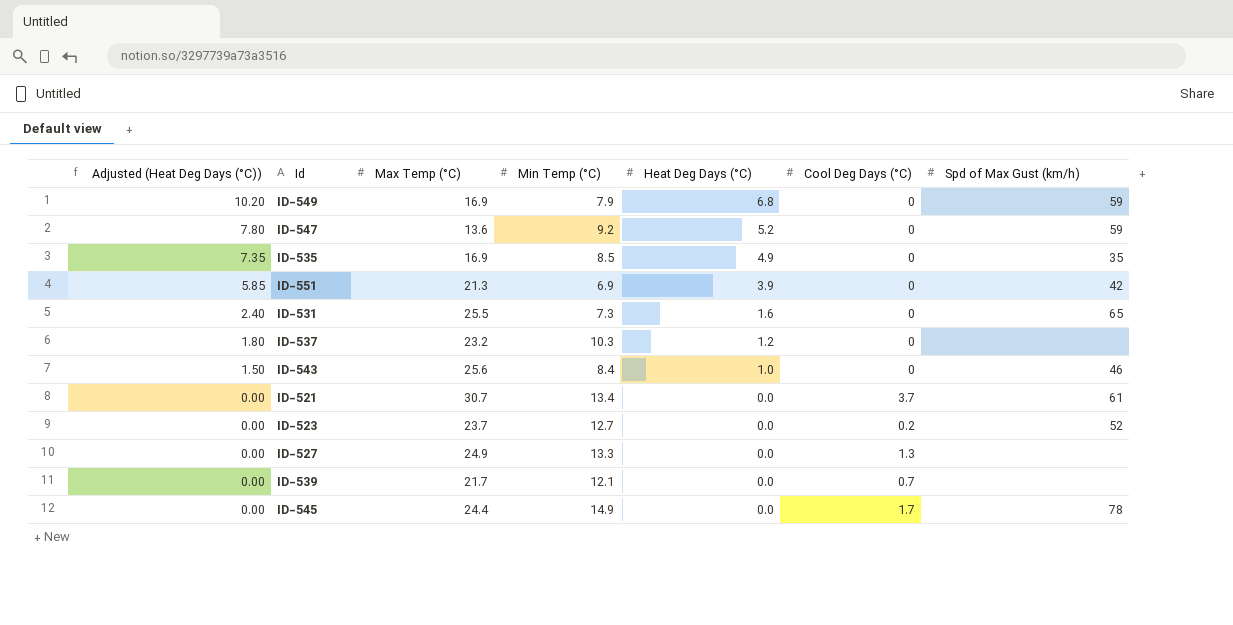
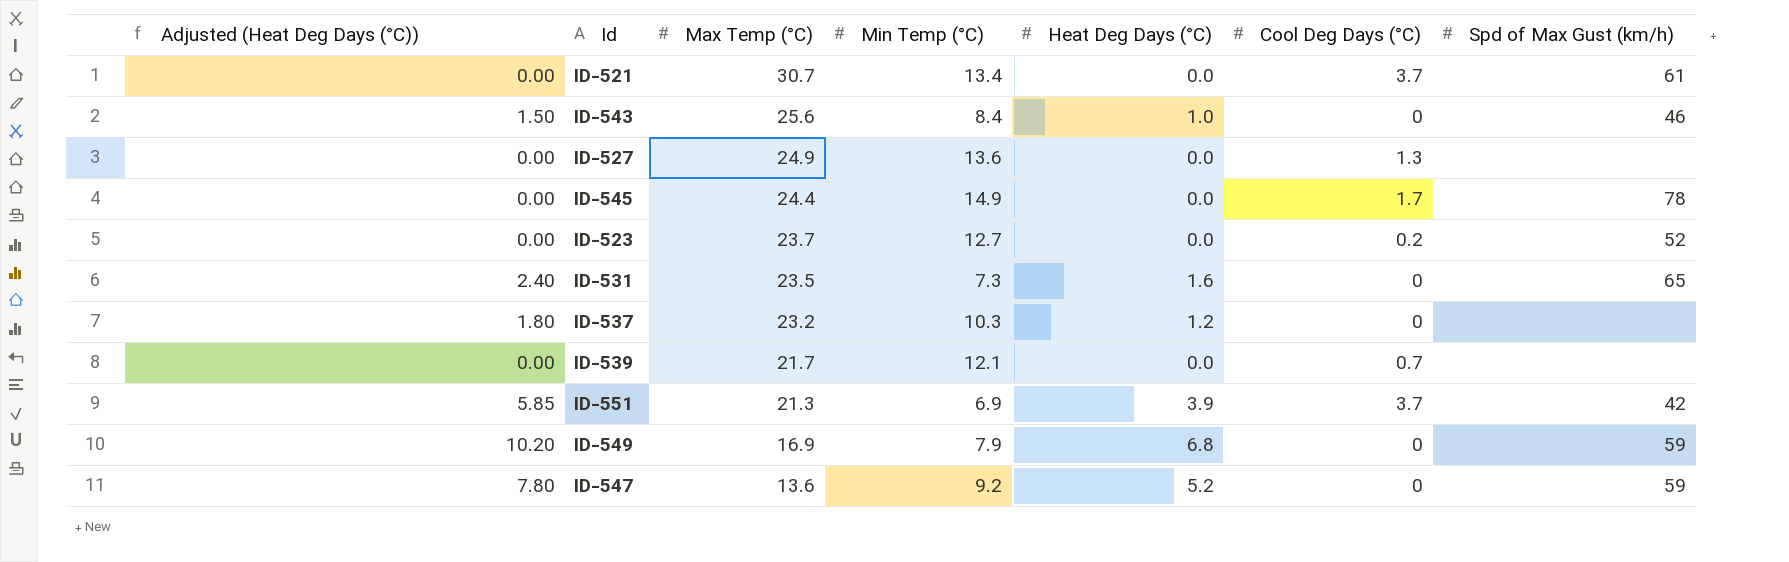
row order: Adjusted (Heat Deg Days (°C)) descending -> Max Temp (°C) descending
row ID-535: 7.35 | 16.9 | 8.5 | 4.9 | 0 | 35 -> none
ID-527 | Min Temp (°C): 13.3 -> 13.6
ID-531 | Max Temp (°C): 25.5 -> 23.5
ID-551 | Cool Deg Days (°C): 0 -> 3.7

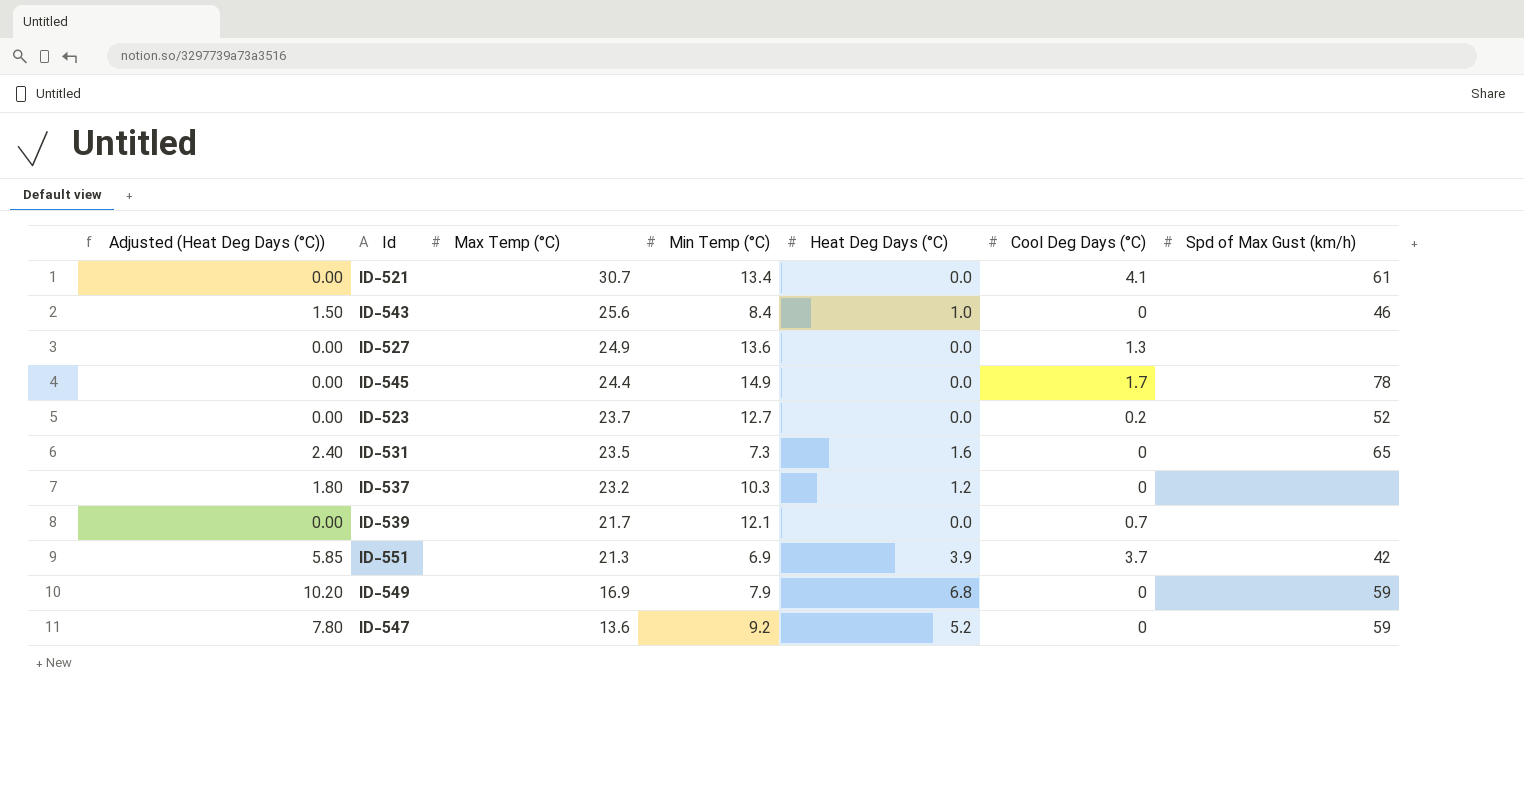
ID-521 | Cool Deg Days (°C): 3.7 -> 4.1

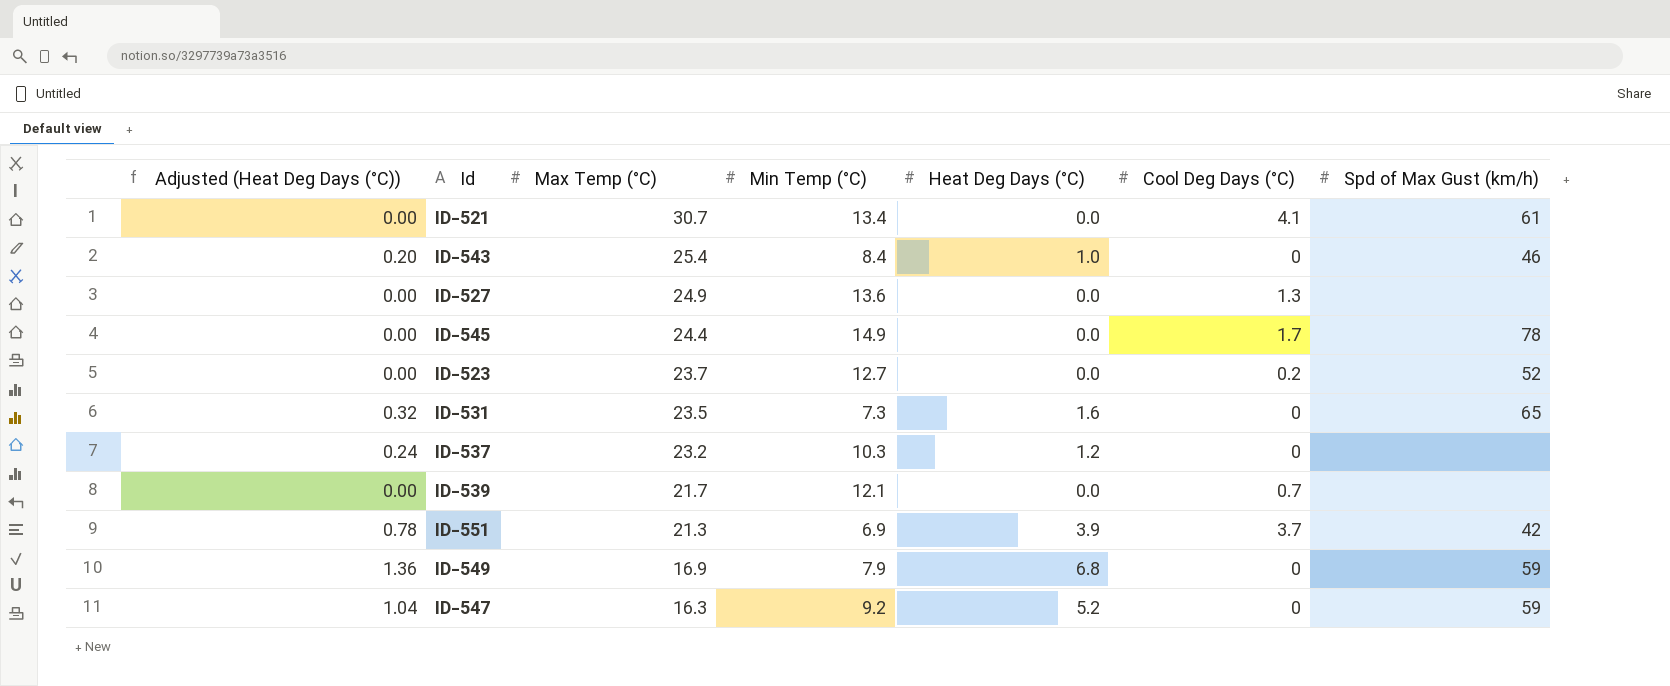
column Adjusted (Heat Deg Days (°C)) | formula: [Heat Deg Days (°C)] * 1.5 -> [Heat Deg Days (°C)] * 0.2
ID-543 | Max Temp (°C): 25.6 -> 25.4
ID-547 | Max Temp (°C): 13.6 -> 16.3

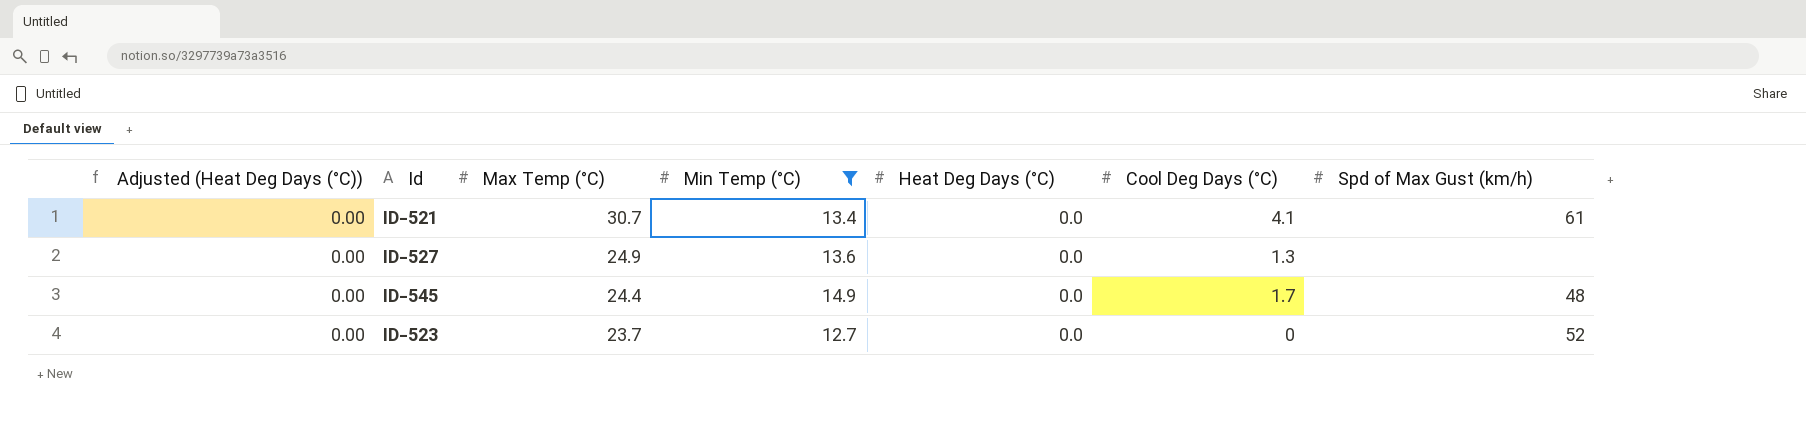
filter: none -> Min Temp (°C) >= 12.7
ID-545 | Spd of Max Gust (km/h): 78 -> 48
ID-523 | Cool Deg Days (°C): 0.2 -> 0

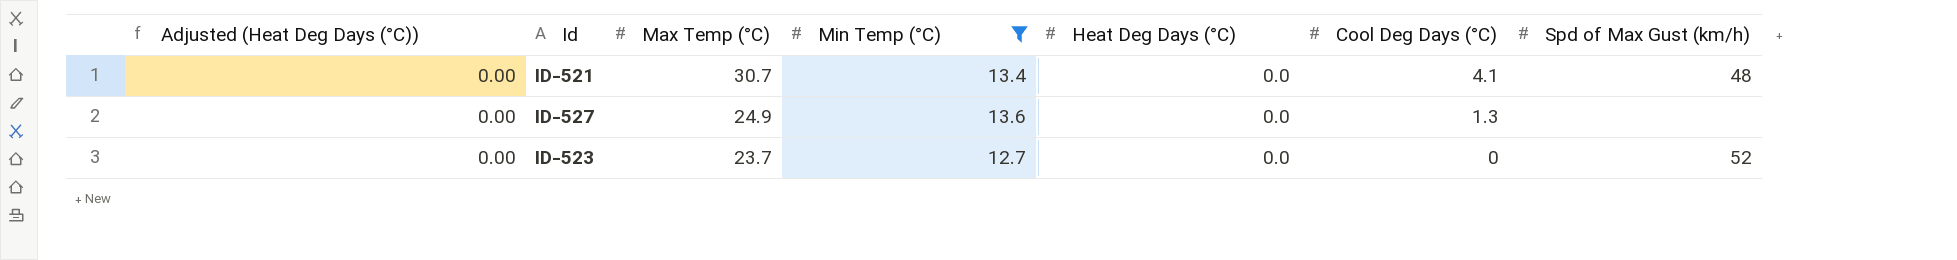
row ID-545: 0.00 | 24.4 | 14.9 | 0.0 | 1.7 | 48 -> none
ID-521 | Spd of Max Gust (km/h): 61 -> 48

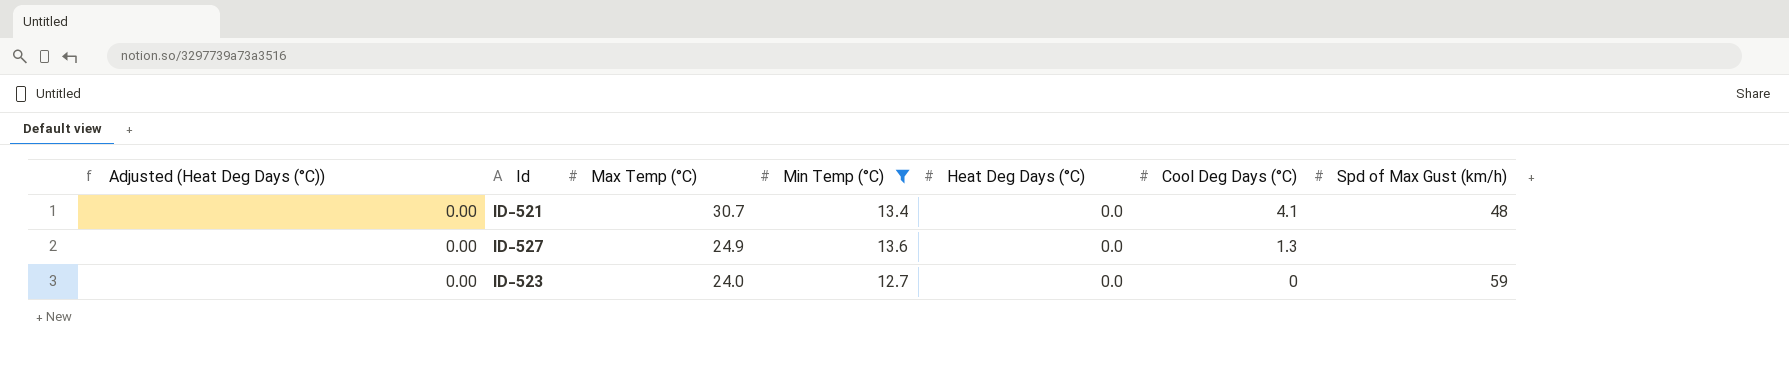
ID-523 | Max Temp (°C): 23.7 -> 24.0
ID-523 | Spd of Max Gust (km/h): 52 -> 59

